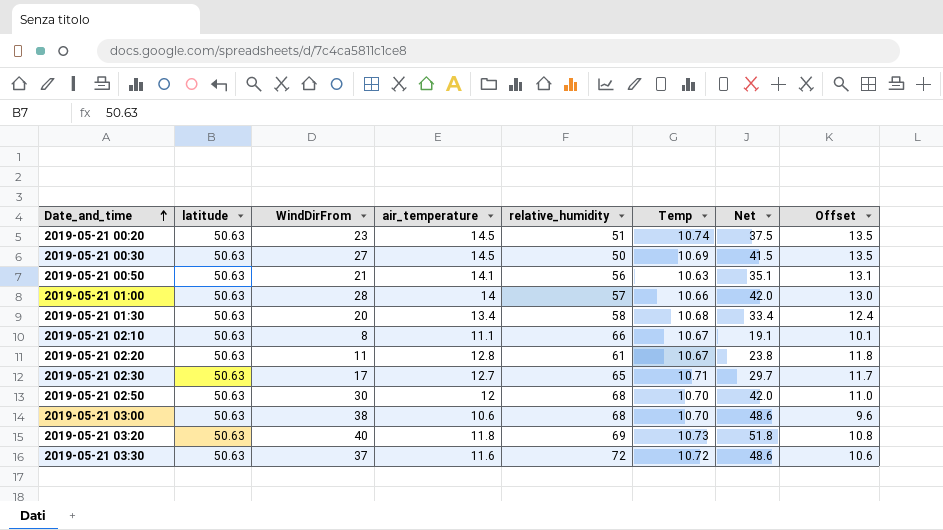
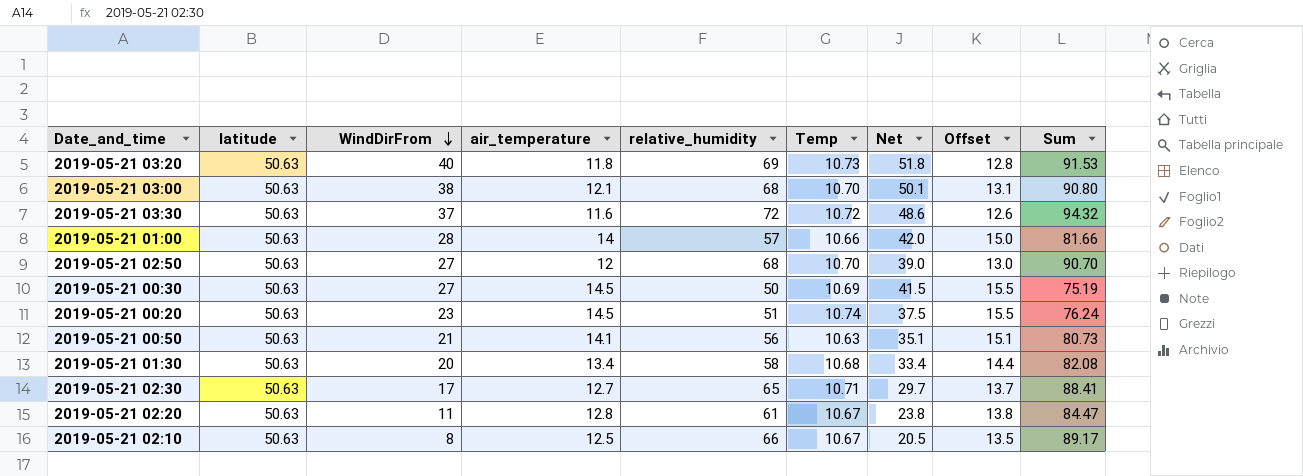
row order: Date_and_time ascending -> WindDirFrom descending
column Offset | formula: [air_temperature] - 1 -> [air_temperature] + 1
column Sum | formula: none -> [air_temperature] + [relative_humidity] + [Temp]
2019-05-21 03:00 | air_temperature: 10.6 -> 12.1
2019-05-21 03:00 | Net: 48.6 -> 50.1
2019-05-21 02:50 | WindDirFrom: 30 -> 27
2019-05-21 02:50 | Net: 42.0 -> 39.0
2019-05-21 02:10 | air_temperature: 11.1 -> 12.5
2019-05-21 02:10 | Net: 19.1 -> 20.5

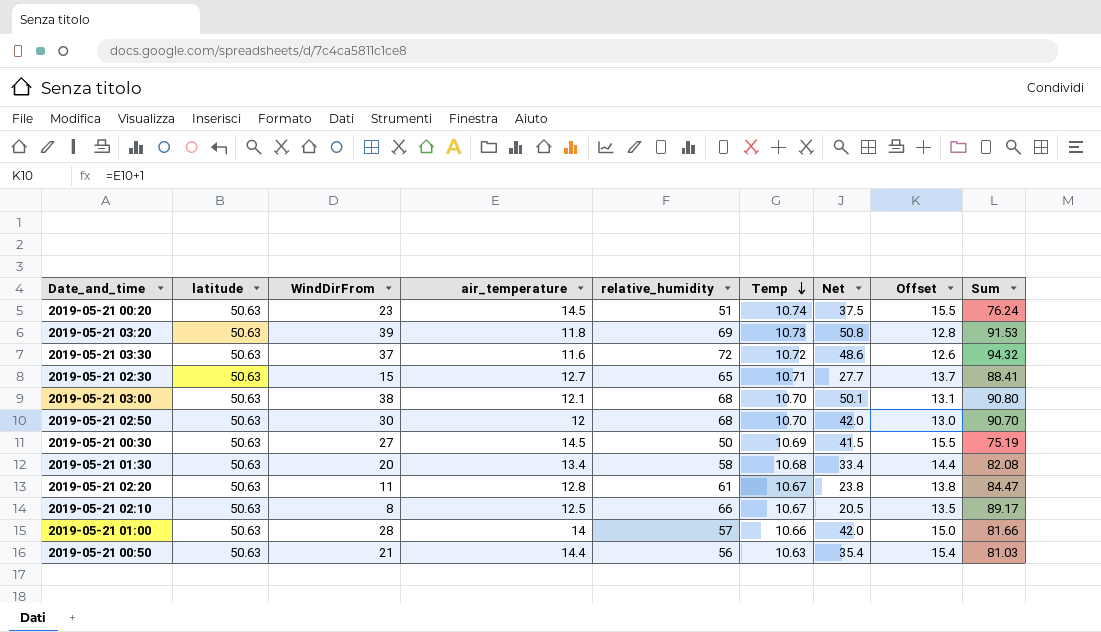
row order: WindDirFrom descending -> Temp descending
2019-05-21 03:20 | WindDirFrom: 40 -> 39
2019-05-21 03:20 | Net: 51.8 -> 50.8
2019-05-21 02:30 | WindDirFrom: 17 -> 15
2019-05-21 02:30 | Net: 29.7 -> 27.7
2019-05-21 02:50 | WindDirFrom: 27 -> 30
2019-05-21 02:50 | Net: 39.0 -> 42.0
2019-05-21 00:50 | air_temperature: 14.1 -> 14.4
2019-05-21 00:50 | Net: 35.1 -> 35.4
2019-05-21 00:50 | Offset: 15.1 -> 15.4
2019-05-21 00:50 | Sum: 80.73 -> 81.03

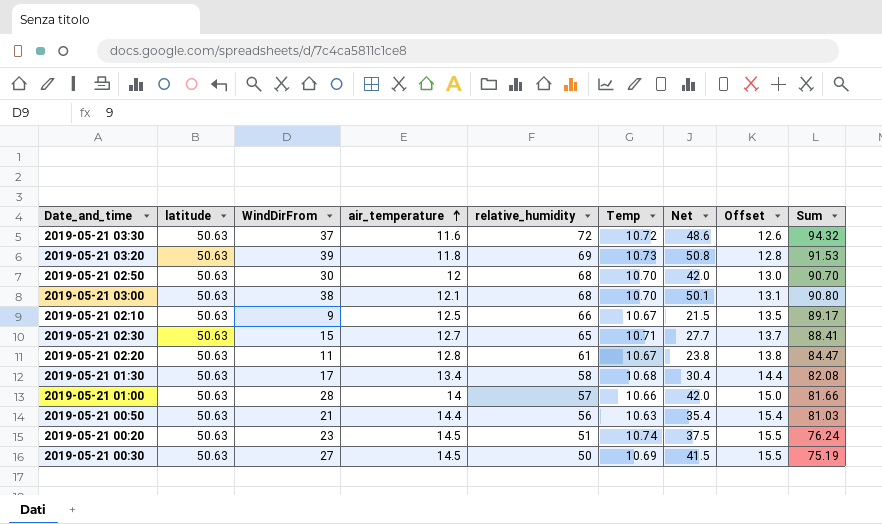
row order: Temp descending -> air_temperature ascending
2019-05-21 02:10 | WindDirFrom: 8 -> 9
2019-05-21 02:10 | Net: 20.5 -> 21.5
2019-05-21 01:30 | WindDirFrom: 20 -> 17
2019-05-21 01:30 | Net: 33.4 -> 30.4

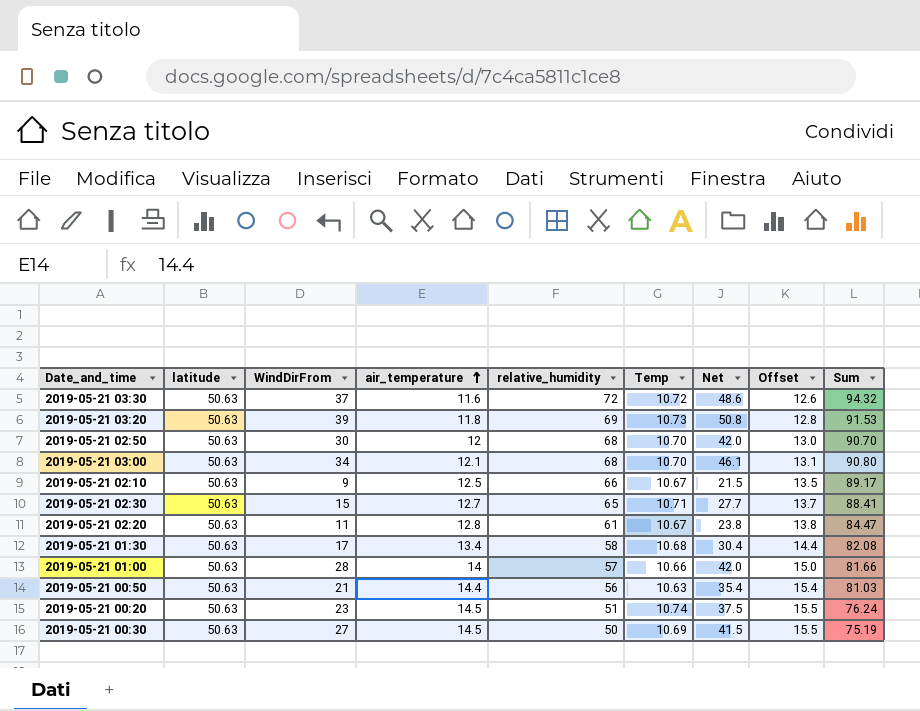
2019-05-21 03:00 | WindDirFrom: 38 -> 34
2019-05-21 03:00 | Net: 50.1 -> 46.1

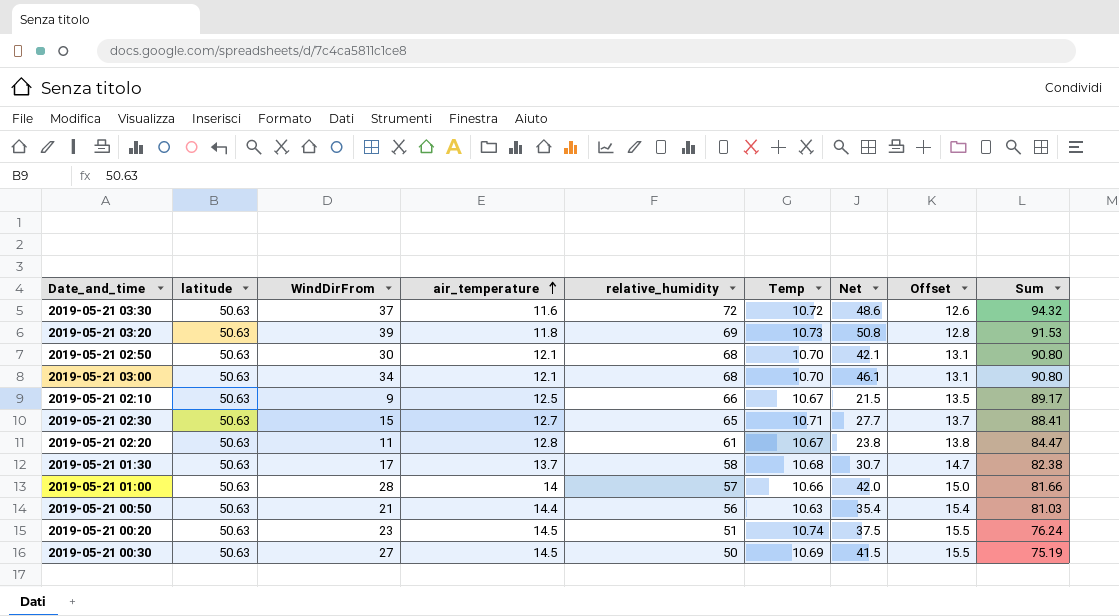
2019-05-21 02:50 | air_temperature: 12 -> 12.1
2019-05-21 02:50 | Net: 42.0 -> 42.1
2019-05-21 02:50 | Offset: 13.0 -> 13.1
2019-05-21 02:50 | Sum: 90.70 -> 90.80
2019-05-21 01:30 | air_temperature: 13.4 -> 13.7
2019-05-21 01:30 | Net: 30.4 -> 30.7
2019-05-21 01:30 | Offset: 14.4 -> 14.7
2019-05-21 01:30 | Sum: 82.08 -> 82.38

